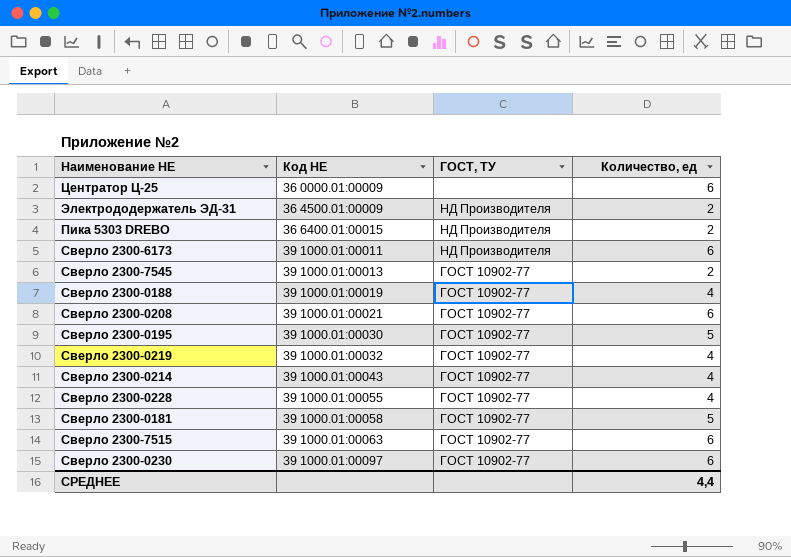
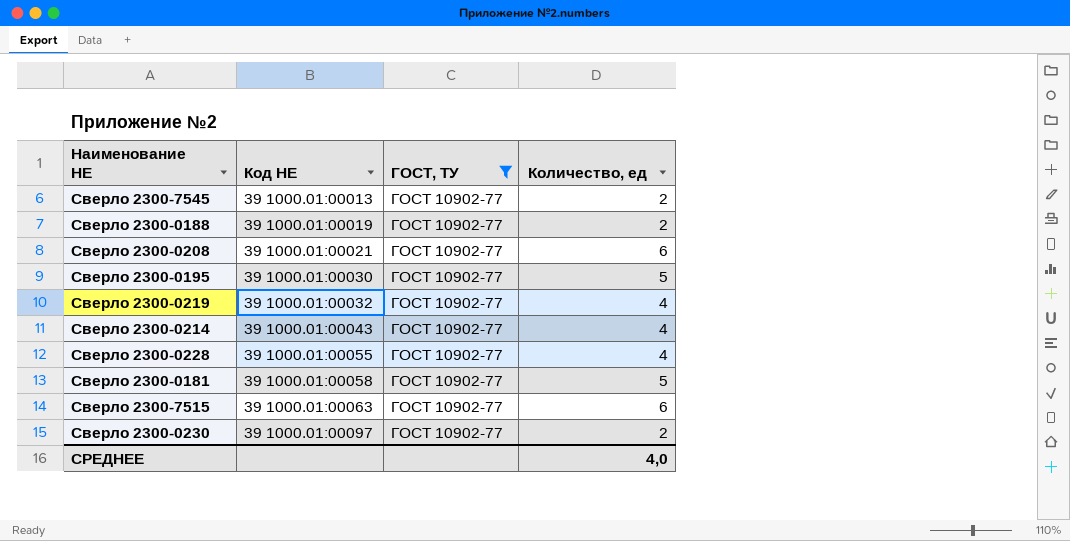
filter: none -> ГОСТ, ТУ = ГОСТ 10902-77
Сверло 2300-0188 | Количество, ед: 4 -> 2
Сверло 2300-0230 | Количество, ед: 6 -> 2
СРЕДНЕЕ | Количество, ед: 4,4 -> 4,0

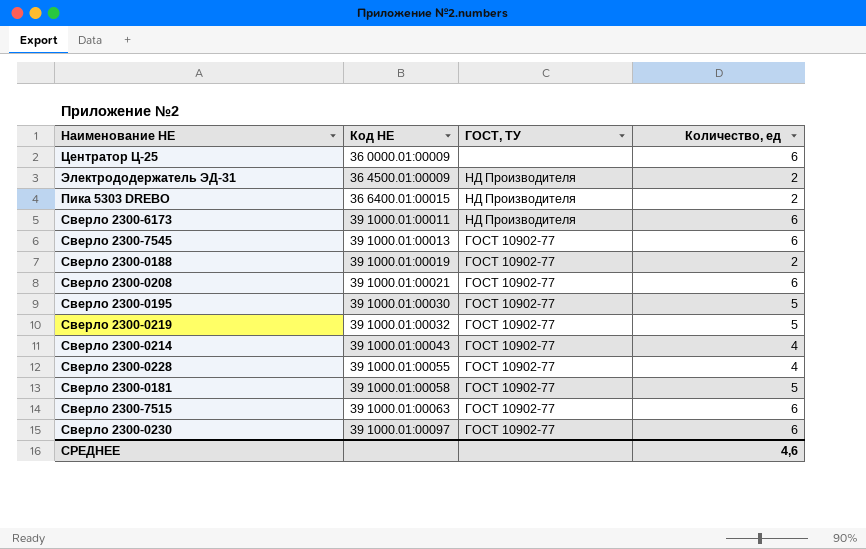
filter: ГОСТ, ТУ = ГОСТ 10902-77 -> none
Сверло 2300-7545 | Количество, ед: 2 -> 6
Сверло 2300-0219 | Количество, ед: 4 -> 5
Сверло 2300-0230 | Количество, ед: 2 -> 6
СРЕДНЕЕ | Количество, ед: 4,0 -> 4,6

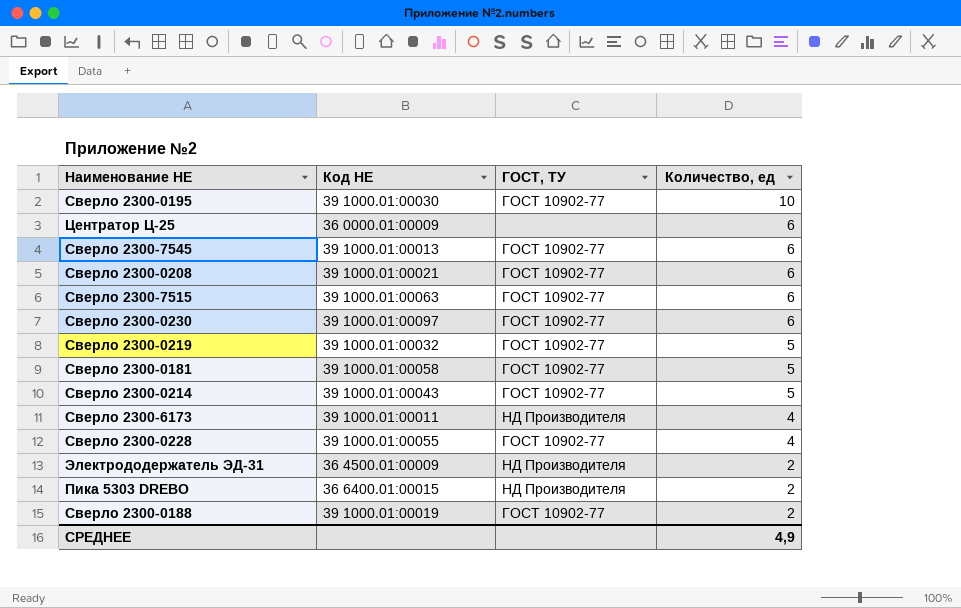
row order: Код НЕ ascending -> Количество, ед descending
Сверло 2300-0195 | Количество, ед: 5 -> 10
Сверло 2300-0214 | Количество, ед: 4 -> 5
Сверло 2300-6173 | Количество, ед: 6 -> 4
СРЕДНЕЕ | Количество, ед: 4,6 -> 4,9

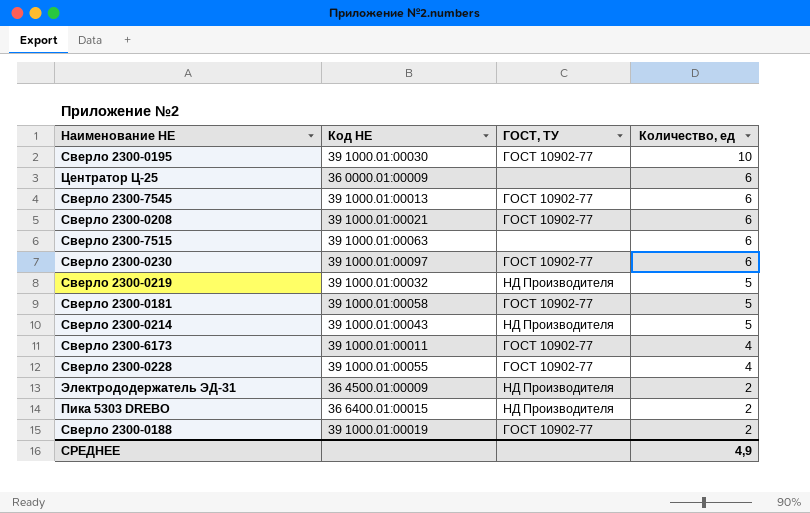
Сверло 2300-7515 | ГОСТ, ТУ: ГОСТ 10902-77 -> none
Сверло 2300-0219 | ГОСТ, ТУ: ГОСТ 10902-77 -> НД Производителя
Сверло 2300-0214 | ГОСТ, ТУ: ГОСТ 10902-77 -> НД Производителя
Сверло 2300-6173 | ГОСТ, ТУ: НД Производителя -> ГОСТ 10902-77

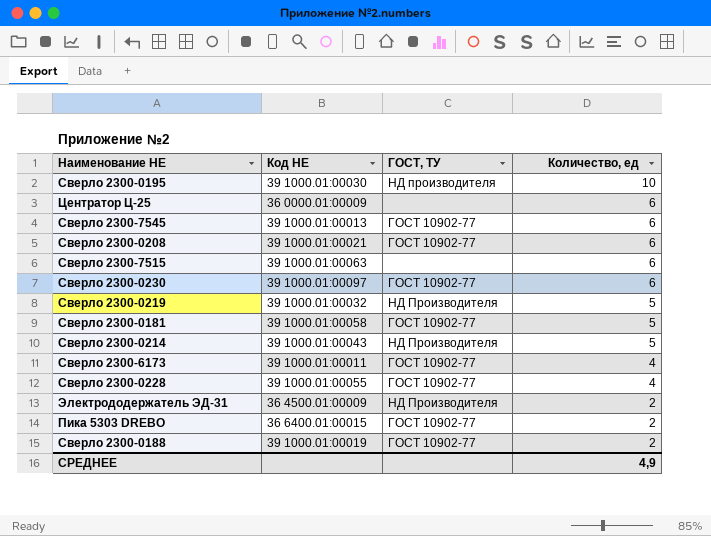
Сверло 2300-0195 | ГОСТ, ТУ: ГОСТ 10902-77 -> НД производителя
Пика 5303 DREBO | ГОСТ, ТУ: НД Производителя -> ГОСТ 10902-77

